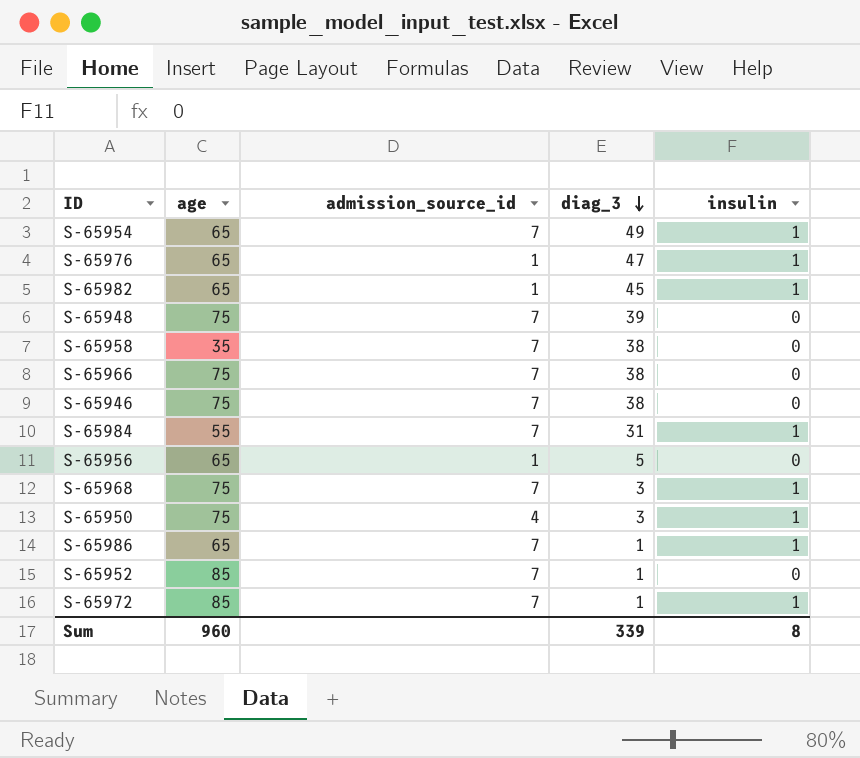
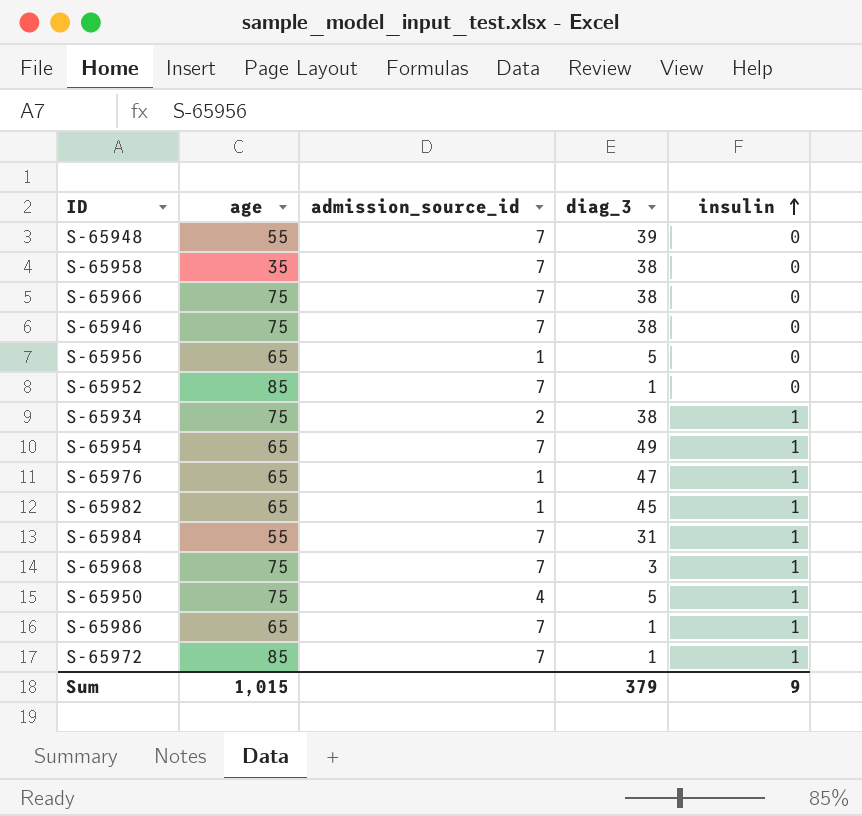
row order: diag_3 descending -> insulin ascending
S-65948 | age: 75 -> 55
row S-65934: none -> 75 | 2 | 38 | 1
S-65950 | diag_3: 3 -> 5
Sum | age: 960 -> 1,015
Sum | diag_3: 339 -> 379
Sum | insulin: 8 -> 9

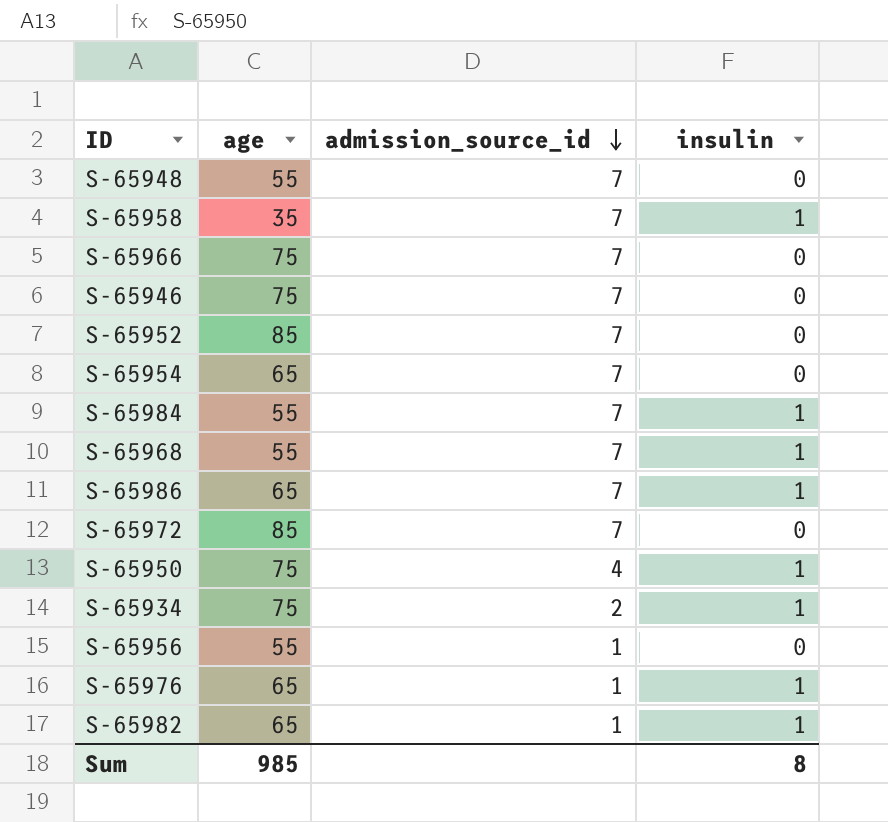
row order: insulin ascending -> admission_source_id descending
column diag_3 | position: 4 -> none
S-65958 | insulin: 0 -> 1
S-65954 | insulin: 1 -> 0
S-65968 | age: 75 -> 55
S-65972 | insulin: 1 -> 0
S-65956 | age: 65 -> 55
Sum | age: 1,015 -> 985
Sum | insulin: 9 -> 8

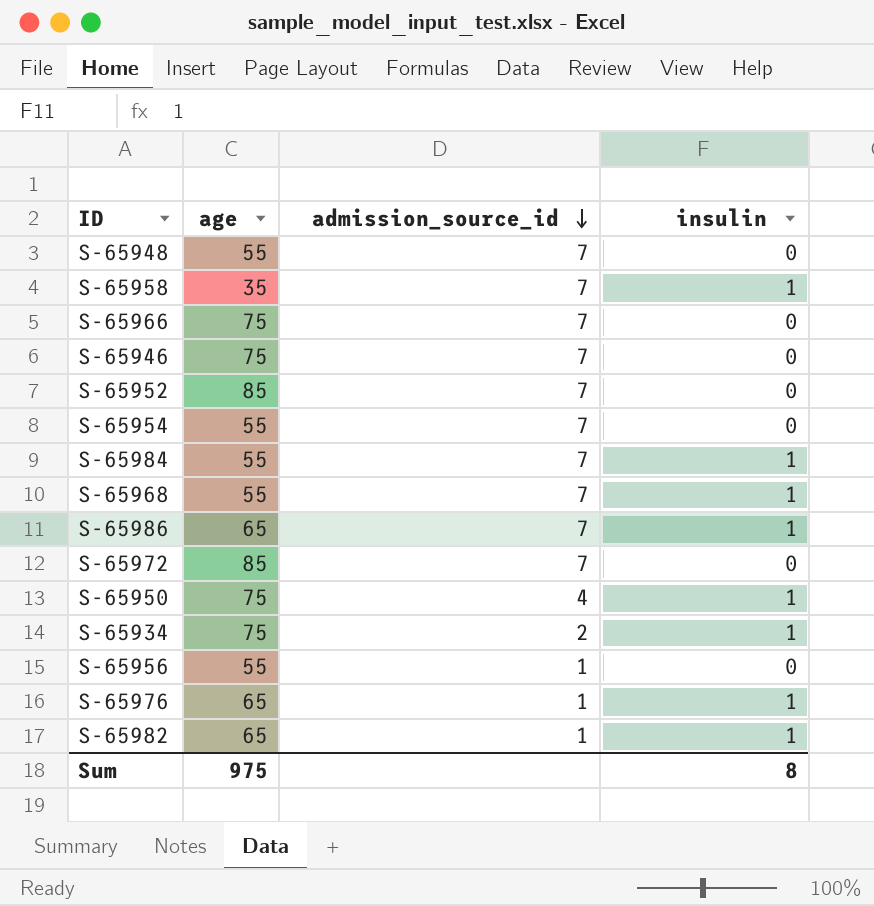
S-65954 | age: 65 -> 55
Sum | age: 985 -> 975

